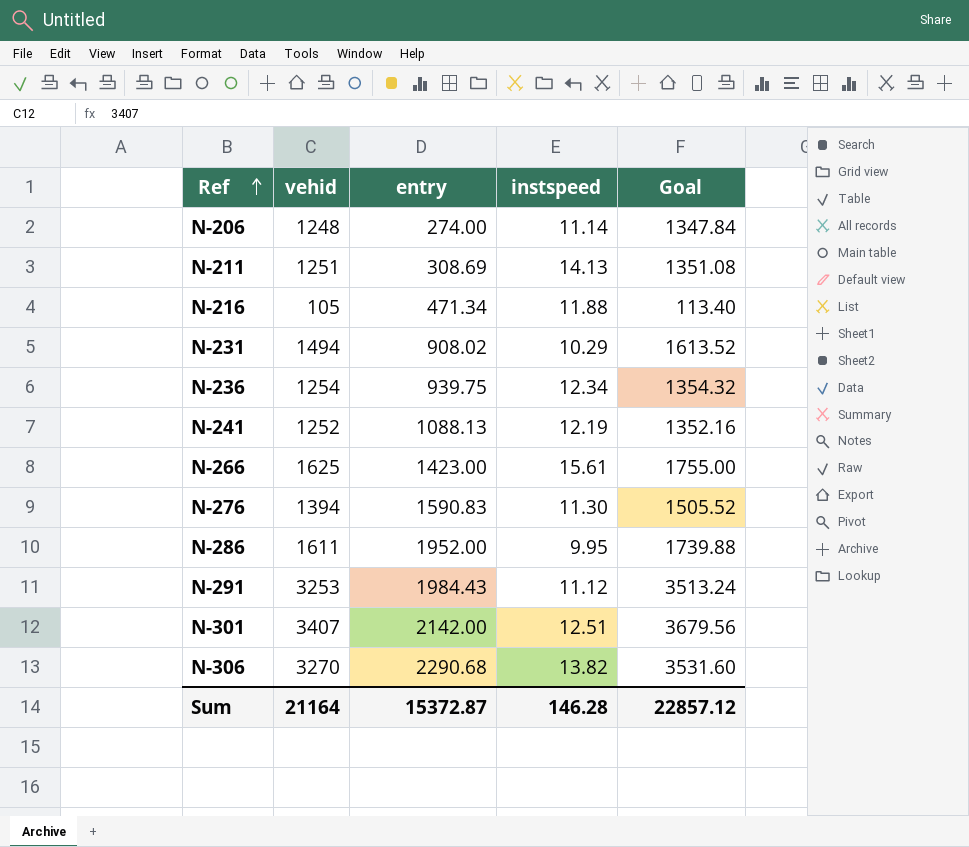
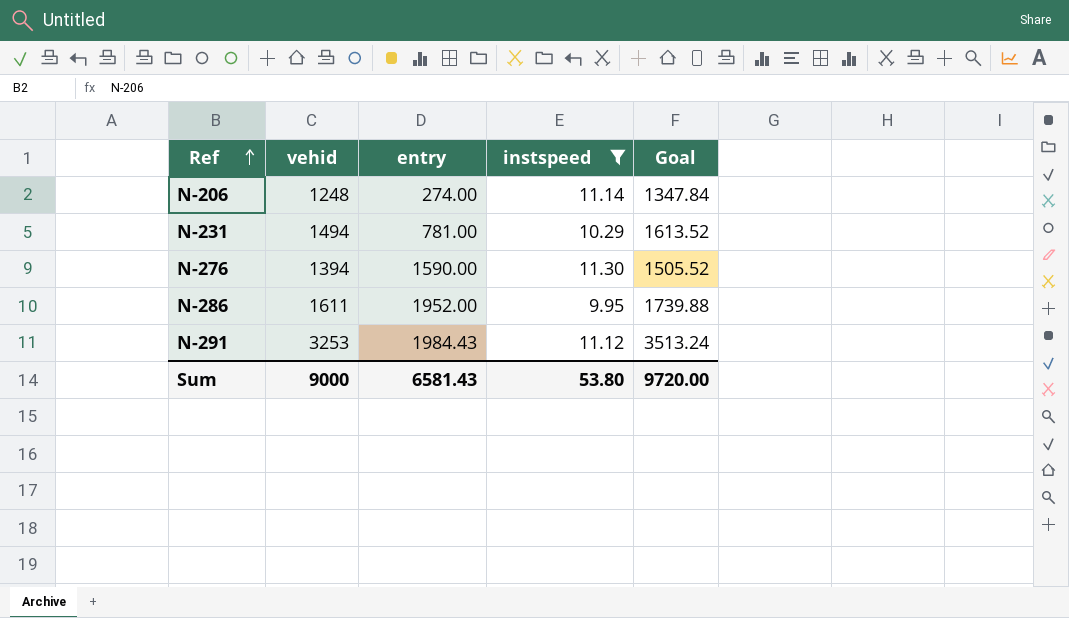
filter: none -> instspeed <= 11.30
N-231 | entry: 908.02 -> 781.00
N-276 | entry: 1590.83 -> 1590.00
Sum | vehid: 21164 -> 9000
Sum | entry: 15372.87 -> 6581.43
Sum | instspeed: 146.28 -> 53.80
Sum | Goal: 22857.12 -> 9720.00

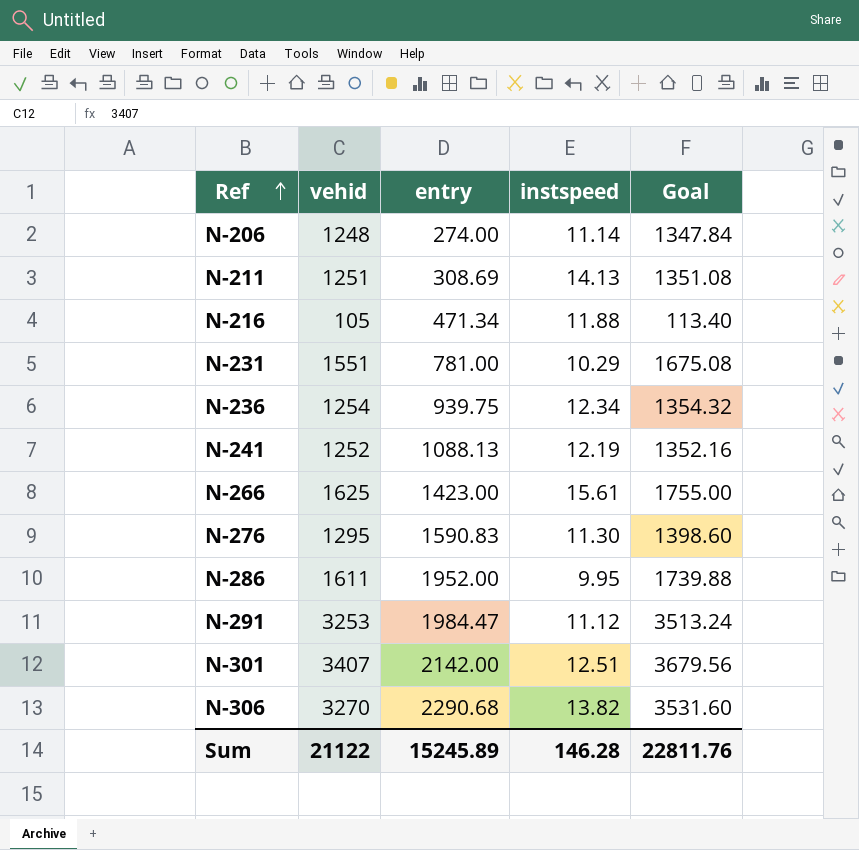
filter: instspeed <= 11.30 -> none
N-231 | vehid: 1494 -> 1551
N-231 | Goal: 1613.52 -> 1675.08
N-276 | vehid: 1394 -> 1295
N-276 | entry: 1590.00 -> 1590.83
N-276 | Goal: 1505.52 -> 1398.60
N-291 | entry: 1984.43 -> 1984.47
Sum | vehid: 9000 -> 21122
Sum | entry: 6581.43 -> 15245.89
Sum | instspeed: 53.80 -> 146.28
Sum | Goal: 9720.00 -> 22811.76

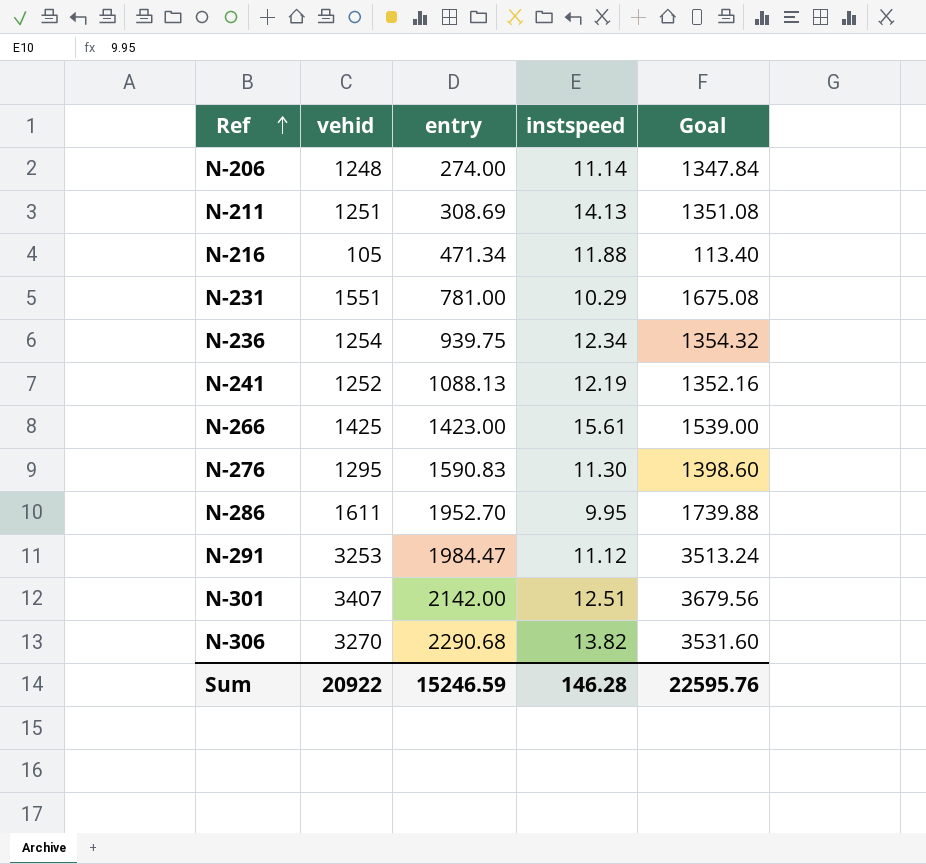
N-266 | vehid: 1625 -> 1425
N-266 | Goal: 1755.00 -> 1539.00
N-286 | entry: 1952.00 -> 1952.70
Sum | vehid: 21122 -> 20922
Sum | entry: 15245.89 -> 15246.59
Sum | Goal: 22811.76 -> 22595.76

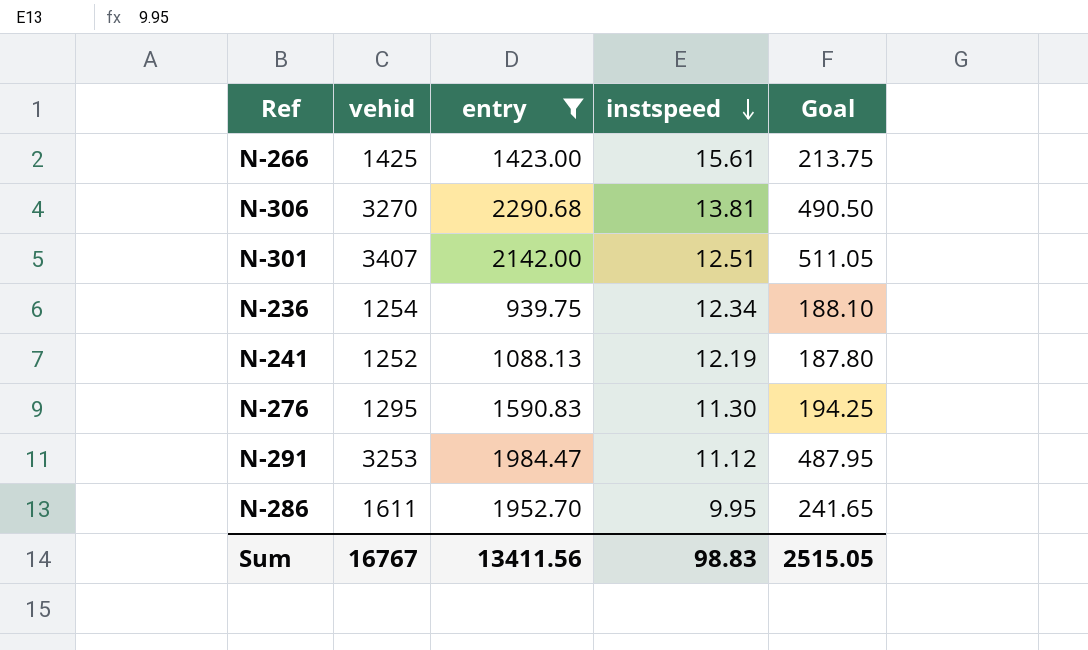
filter: none -> entry >= 939.75
row order: Ref ascending -> instspeed descending
column Goal | formula: [vehid] * 1.08 -> [vehid] * 0.15
N-306 | instspeed: 13.82 -> 13.81
Sum | vehid: 20922 -> 16767
Sum | entry: 15246.59 -> 13411.56
Sum | instspeed: 146.28 -> 98.83
Sum | Goal: 22595.76 -> 2515.05

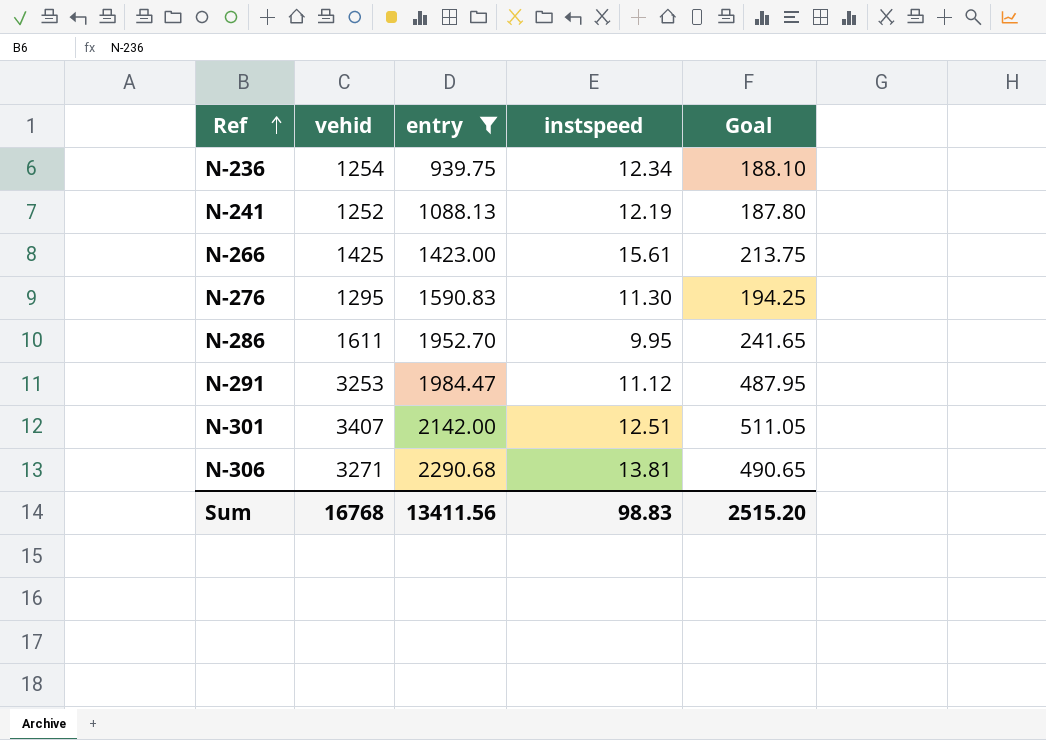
row order: instspeed descending -> Ref ascending
N-306 | vehid: 3270 -> 3271
N-306 | Goal: 490.50 -> 490.65
Sum | vehid: 16767 -> 16768
Sum | Goal: 2515.05 -> 2515.20

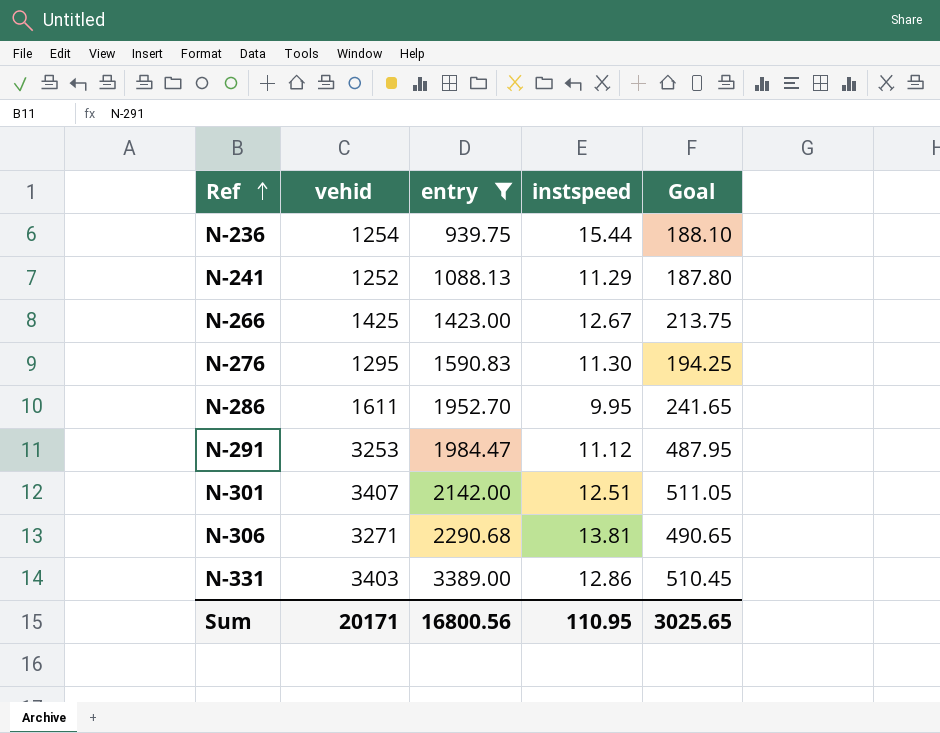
N-236 | instspeed: 12.34 -> 15.44
N-241 | instspeed: 12.19 -> 11.29
N-266 | instspeed: 15.61 -> 12.67
row N-331: none -> 3403 | 3389.00 | 12.86 | 510.45
Sum | vehid: 16768 -> 20171
Sum | entry: 13411.56 -> 16800.56
Sum | instspeed: 98.83 -> 110.95
Sum | Goal: 2515.20 -> 3025.65

